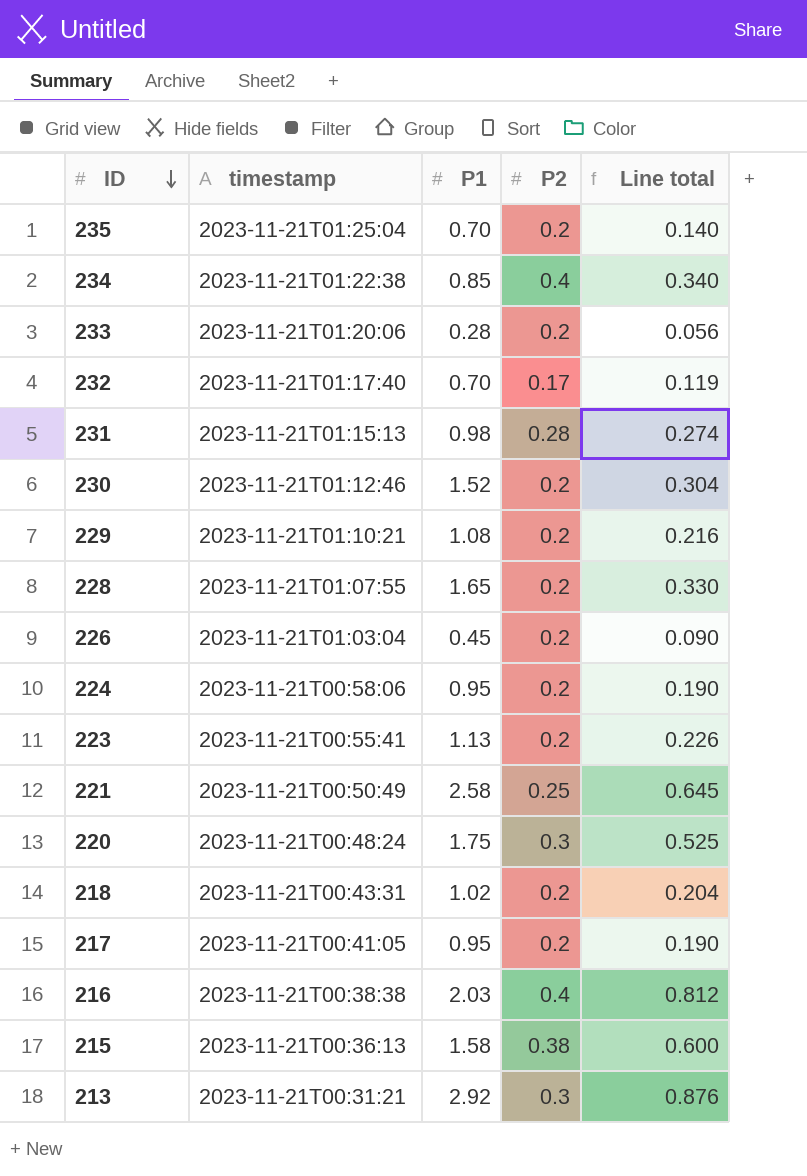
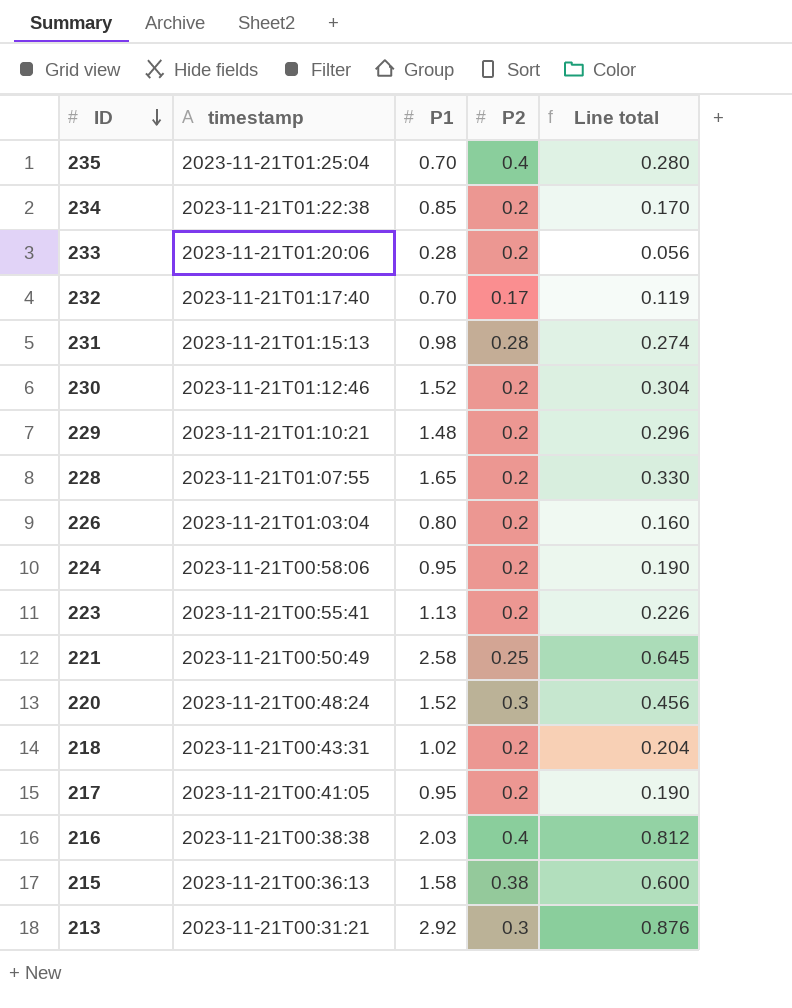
235 | P2: 0.2 -> 0.4
235 | Line total: 0.140 -> 0.280
234 | P2: 0.4 -> 0.2
234 | Line total: 0.340 -> 0.170
229 | P1: 1.08 -> 1.48
229 | Line total: 0.216 -> 0.296
226 | P1: 0.45 -> 0.80
226 | Line total: 0.090 -> 0.160
220 | P1: 1.75 -> 1.52
220 | Line total: 0.525 -> 0.456

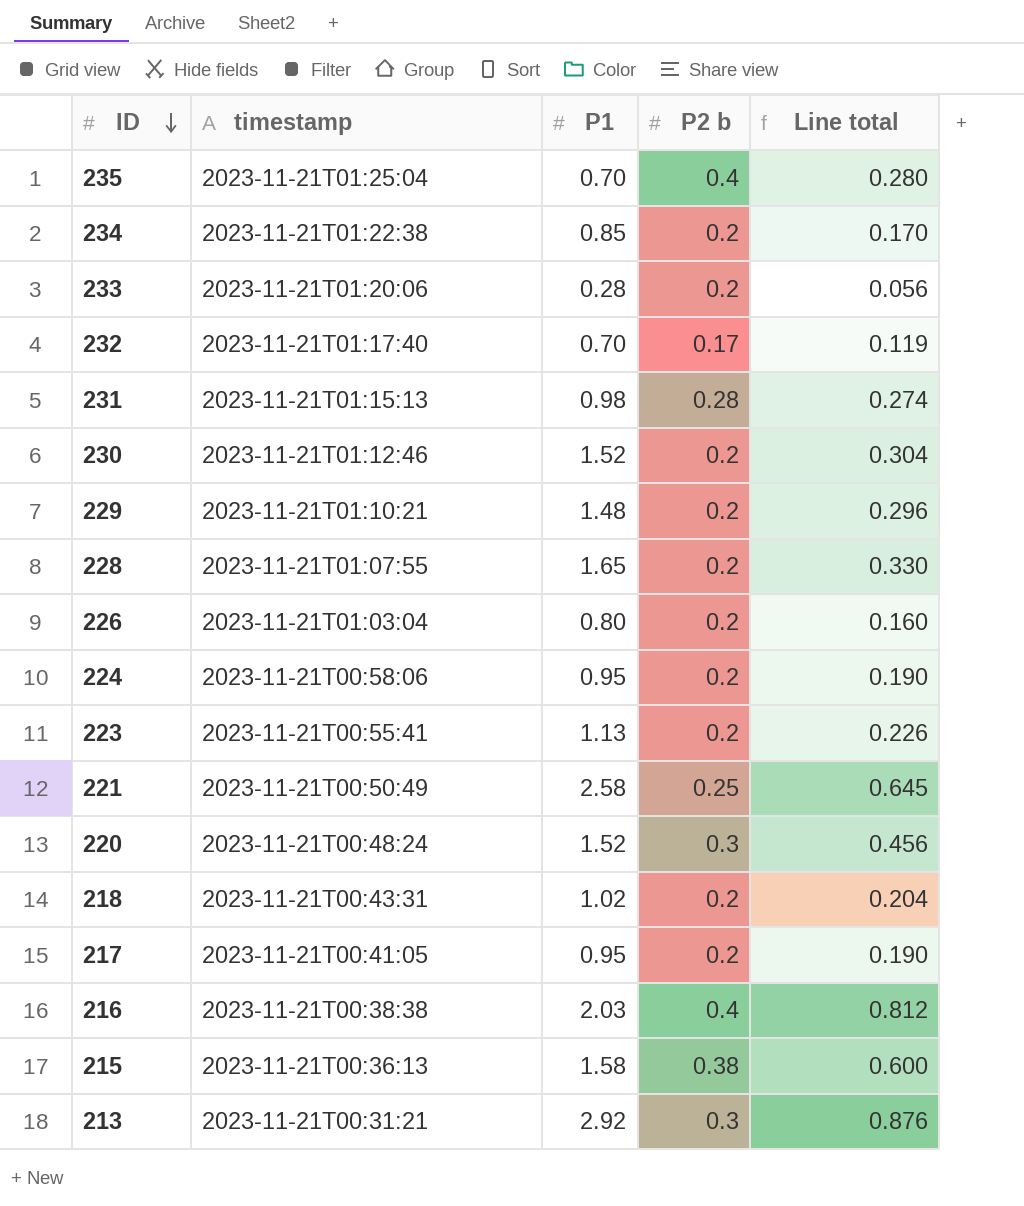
column name: P2 -> P2 b

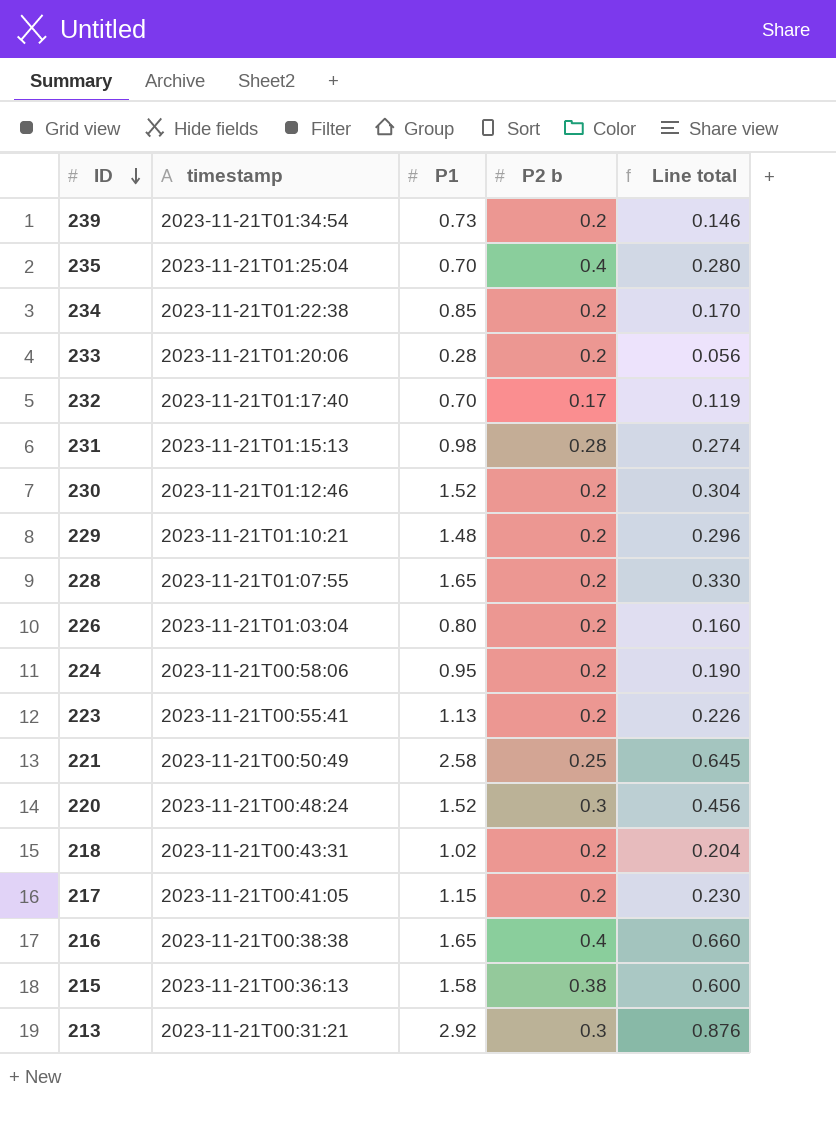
row 239: none -> 2023-11-21T01:34:54 | 0.73 | 0.2 | 0.146
217 | P1: 0.95 -> 1.15
217 | Line total: 0.190 -> 0.230
216 | P1: 2.03 -> 1.65
216 | Line total: 0.812 -> 0.660

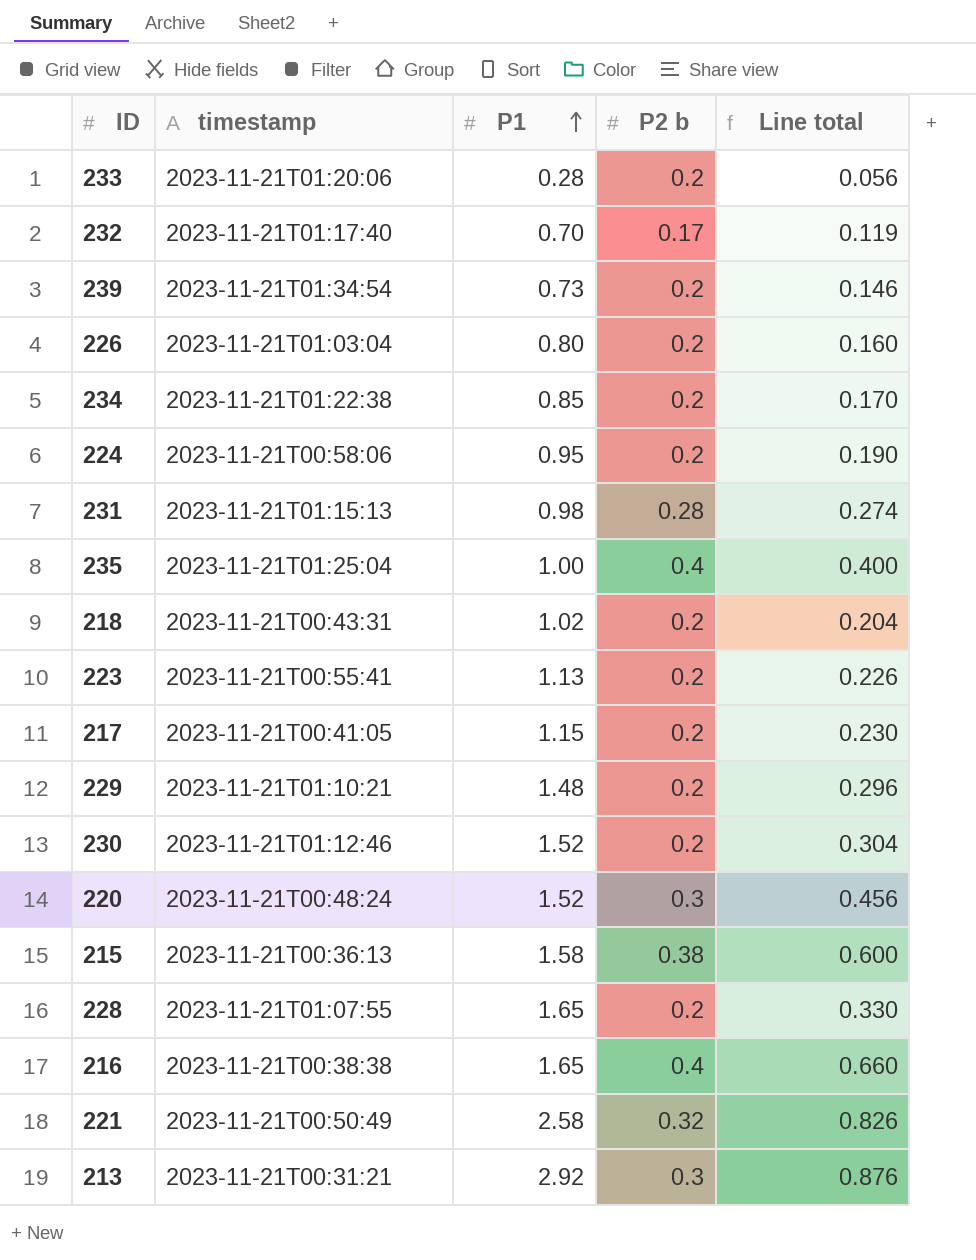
row order: ID descending -> P1 ascending
235 | P1: 0.70 -> 1.00
235 | Line total: 0.280 -> 0.400
221 | P2 b: 0.25 -> 0.32
221 | Line total: 0.645 -> 0.826

